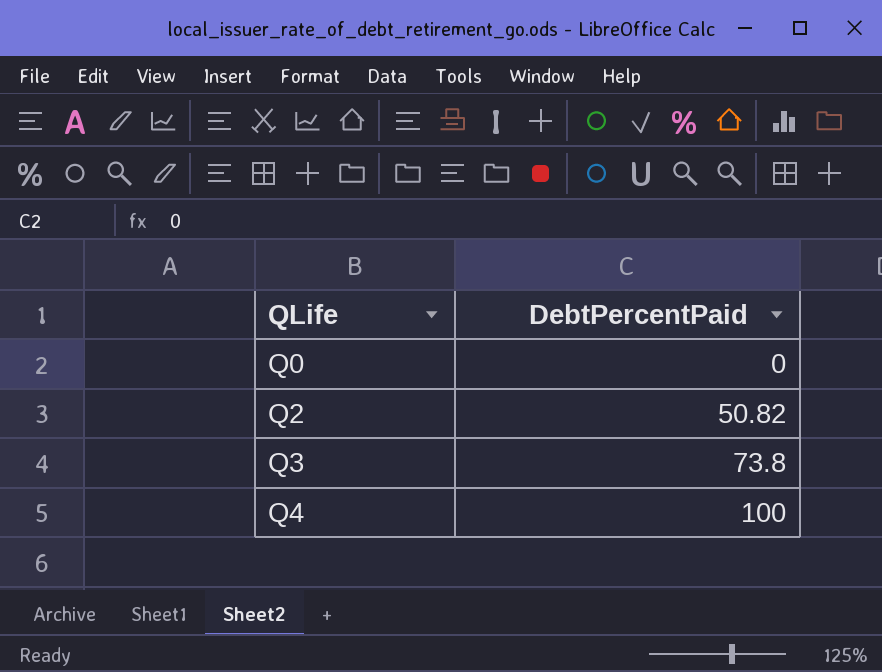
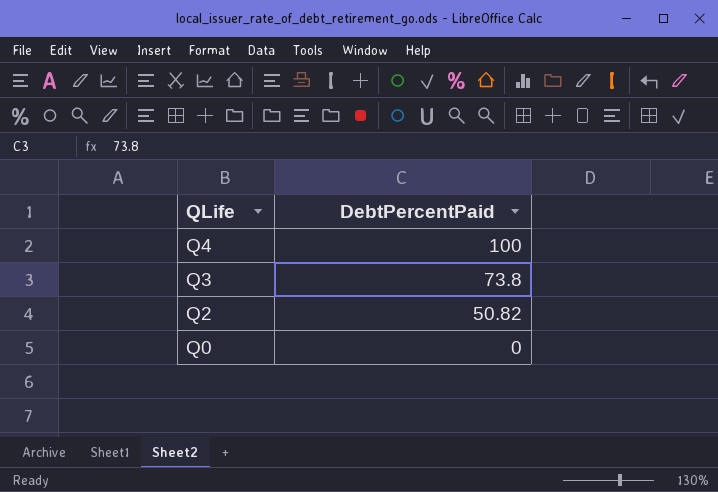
row order: QLife ascending -> QLife descending

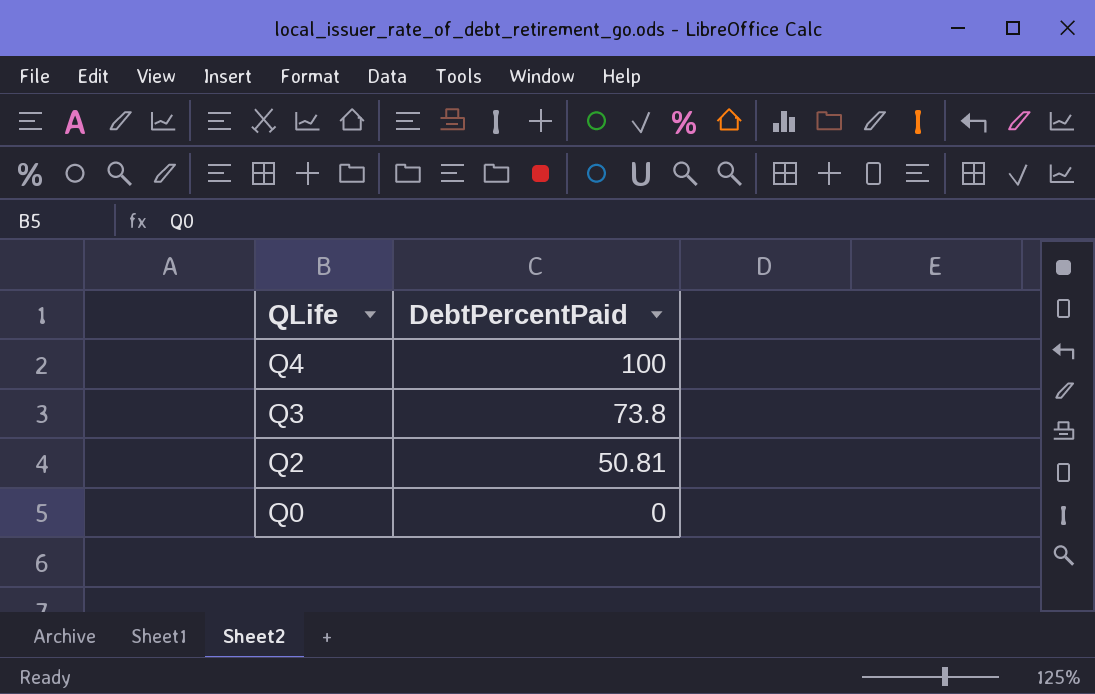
Q2 | DebtPercentPaid: 50.82 -> 50.81

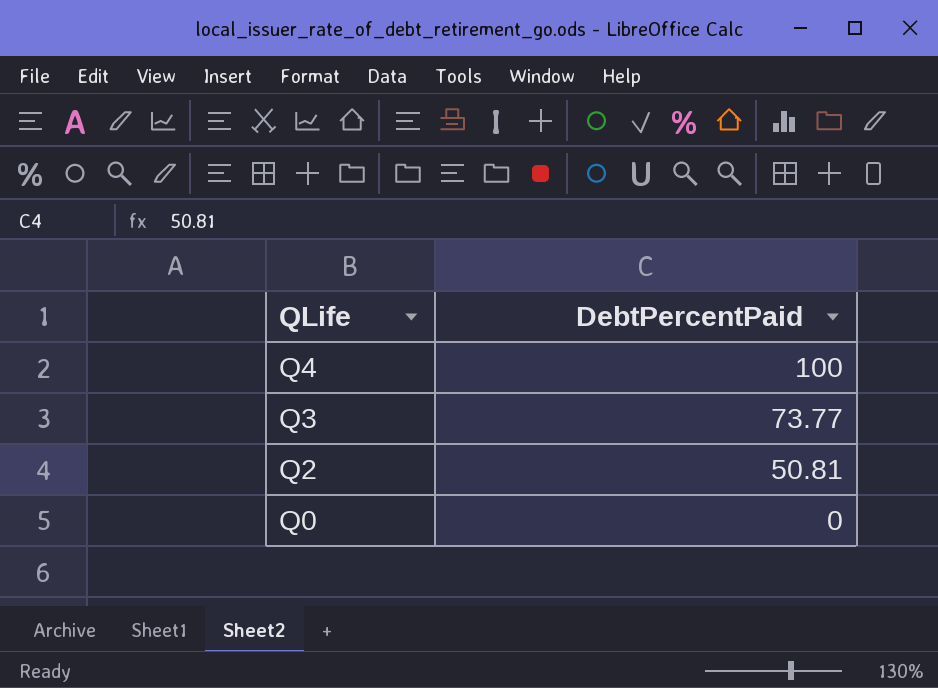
Q3 | DebtPercentPaid: 73.8 -> 73.77

